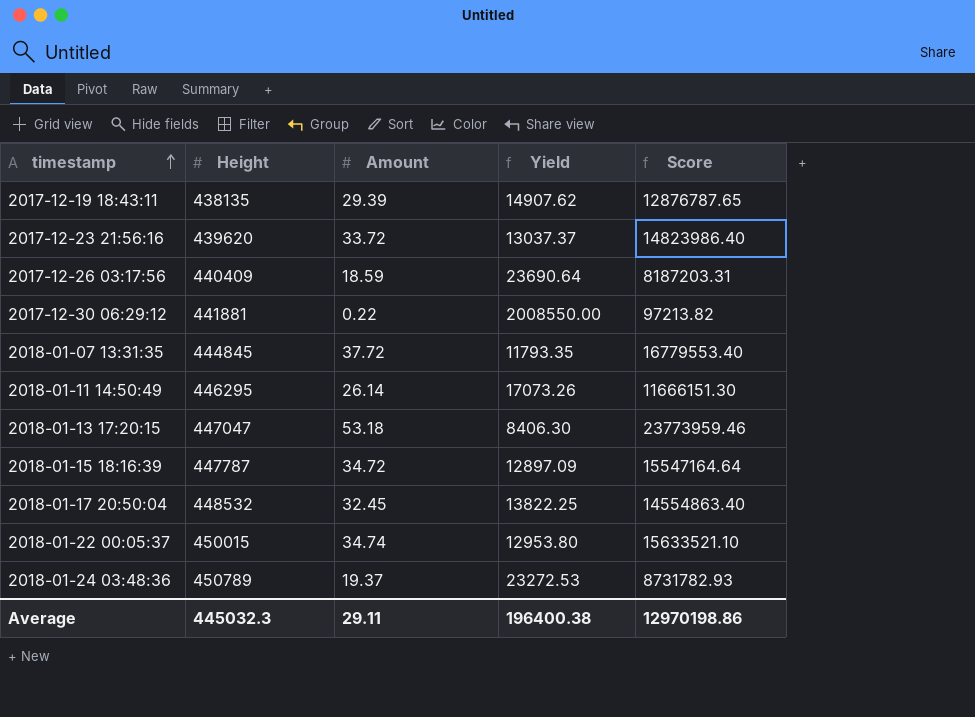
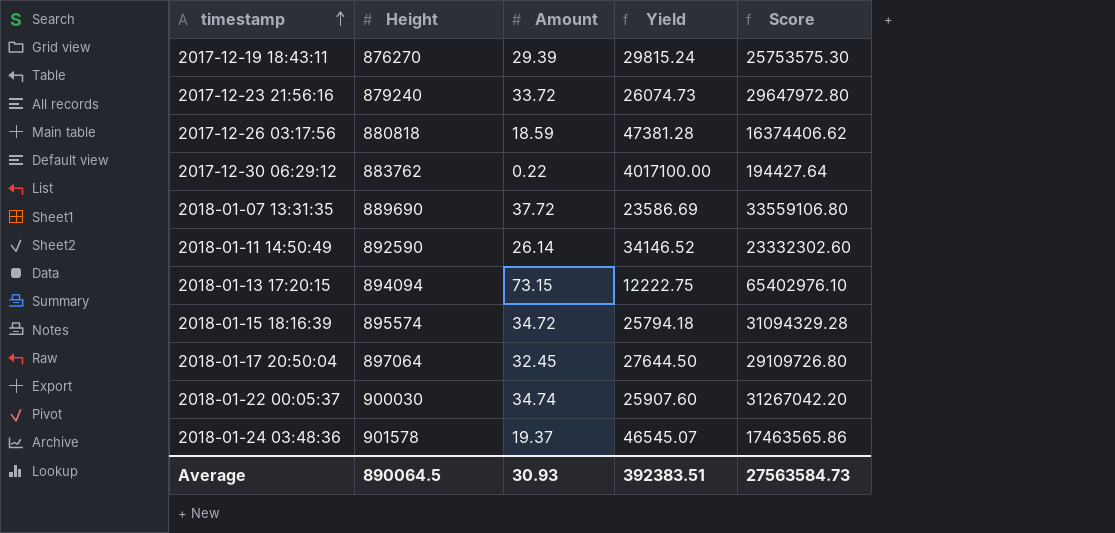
2017-12-19 18:43:11 | Height: 438135 -> 876270
2017-12-19 18:43:11 | Yield: 14907.62 -> 29815.24
2017-12-19 18:43:11 | Score: 12876787.65 -> 25753575.30
2017-12-23 21:56:16 | Height: 439620 -> 879240
2017-12-23 21:56:16 | Yield: 13037.37 -> 26074.73
2017-12-23 21:56:16 | Score: 14823986.40 -> 29647972.80
2017-12-26 03:17:56 | Height: 440409 -> 880818
2017-12-26 03:17:56 | Yield: 23690.64 -> 47381.28
2017-12-26 03:17:56 | Score: 8187203.31 -> 16374406.62
2017-12-30 06:29:12 | Height: 441881 -> 883762
2017-12-30 06:29:12 | Yield: 2008550.00 -> 4017100.00
2017-12-30 06:29:12 | Score: 97213.82 -> 194427.64
2018-01-07 13:31:35 | Height: 444845 -> 889690
2018-01-07 13:31:35 | Yield: 11793.35 -> 23586.69
2018-01-07 13:31:35 | Score: 16779553.40 -> 33559106.80
2018-01-11 14:50:49 | Height: 446295 -> 892590
2018-01-11 14:50:49 | Yield: 17073.26 -> 34146.52
2018-01-11 14:50:49 | Score: 11666151.30 -> 23332302.60
2018-01-13 17:20:15 | Height: 447047 -> 894094
2018-01-13 17:20:15 | Amount: 53.18 -> 73.15
2018-01-13 17:20:15 | Yield: 8406.30 -> 12222.75
2018-01-13 17:20:15 | Score: 23773959.46 -> 65402976.10
2018-01-15 18:16:39 | Height: 447787 -> 895574
2018-01-15 18:16:39 | Yield: 12897.09 -> 25794.18
2018-01-15 18:16:39 | Score: 15547164.64 -> 31094329.28
2018-01-17 20:50:04 | Height: 448532 -> 897064
2018-01-17 20:50:04 | Yield: 13822.25 -> 27644.50
2018-01-17 20:50:04 | Score: 14554863.40 -> 29109726.80
2018-01-22 00:05:37 | Height: 450015 -> 900030
2018-01-22 00:05:37 | Yield: 12953.80 -> 25907.60
2018-01-22 00:05:37 | Score: 15633521.10 -> 31267042.20
2018-01-24 03:48:36 | Height: 450789 -> 901578
2018-01-24 03:48:36 | Yield: 23272.53 -> 46545.07
2018-01-24 03:48:36 | Score: 8731782.93 -> 17463565.86
Average | Height: 445032.3 -> 890064.5
Average | Amount: 29.11 -> 30.93
Average | Yield: 196400.38 -> 392383.51
Average | Score: 12970198.86 -> 27563584.73

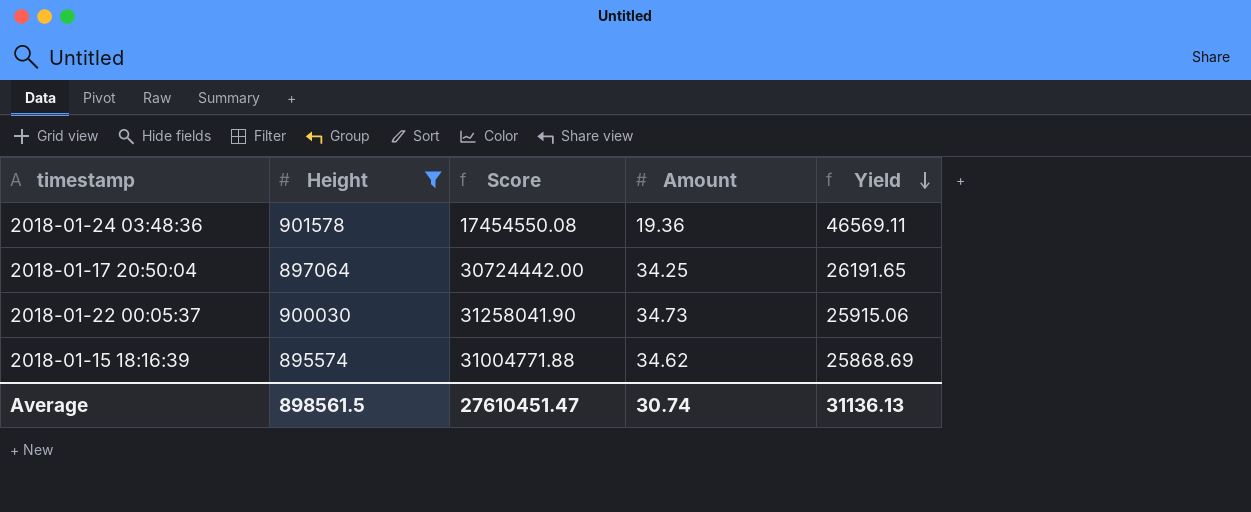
filter: none -> Height >= 895574
row order: timestamp ascending -> Yield descending
column Score | position: 5 -> 3
2018-01-24 03:48:36 | Score: 17463565.86 -> 17454550.08
2018-01-24 03:48:36 | Amount: 19.37 -> 19.36
2018-01-24 03:48:36 | Yield: 46545.07 -> 46569.11
2018-01-17 20:50:04 | Score: 29109726.80 -> 30724442.00
2018-01-17 20:50:04 | Amount: 32.45 -> 34.25
2018-01-17 20:50:04 | Yield: 27644.50 -> 26191.65
2018-01-22 00:05:37 | Score: 31267042.20 -> 31258041.90
2018-01-22 00:05:37 | Amount: 34.74 -> 34.73
2018-01-22 00:05:37 | Yield: 25907.60 -> 25915.06
2018-01-15 18:16:39 | Score: 31094329.28 -> 31004771.88
2018-01-15 18:16:39 | Amount: 34.72 -> 34.62
2018-01-15 18:16:39 | Yield: 25794.18 -> 25868.69
Average | Height: 890064.5 -> 898561.5
Average | Score: 27563584.73 -> 27610451.47
Average | Amount: 30.93 -> 30.74
Average | Yield: 392383.51 -> 31136.13

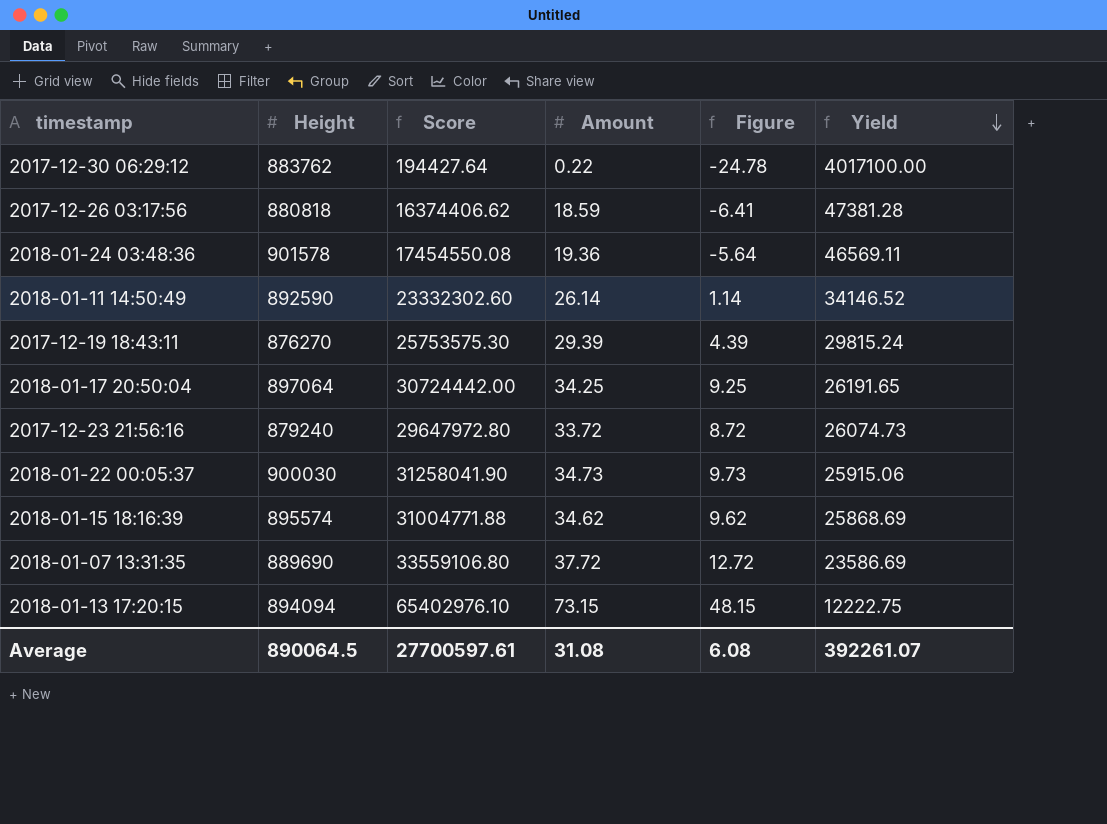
filter: Height >= 895574 -> none
column Figure | formula: none -> [Amount] - 25
Average | Height: 898561.5 -> 890064.5
Average | Score: 27610451.47 -> 27700597.61
Average | Amount: 30.74 -> 31.08
Average | Yield: 31136.13 -> 392261.07

